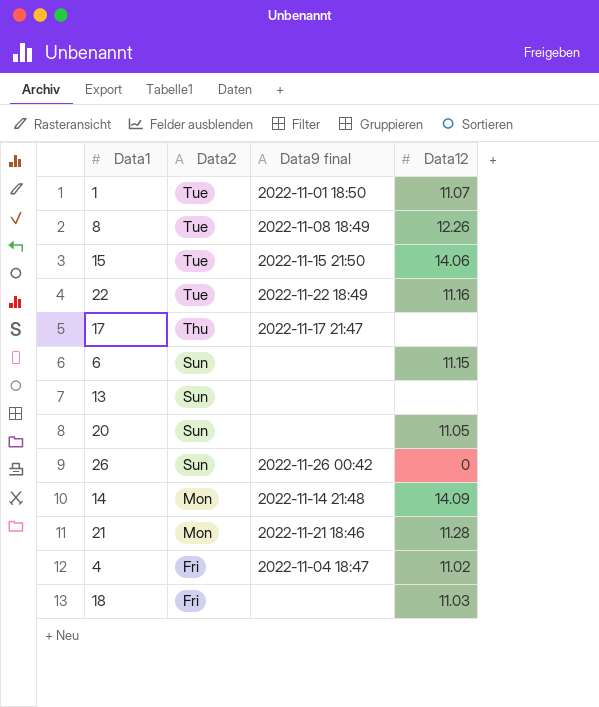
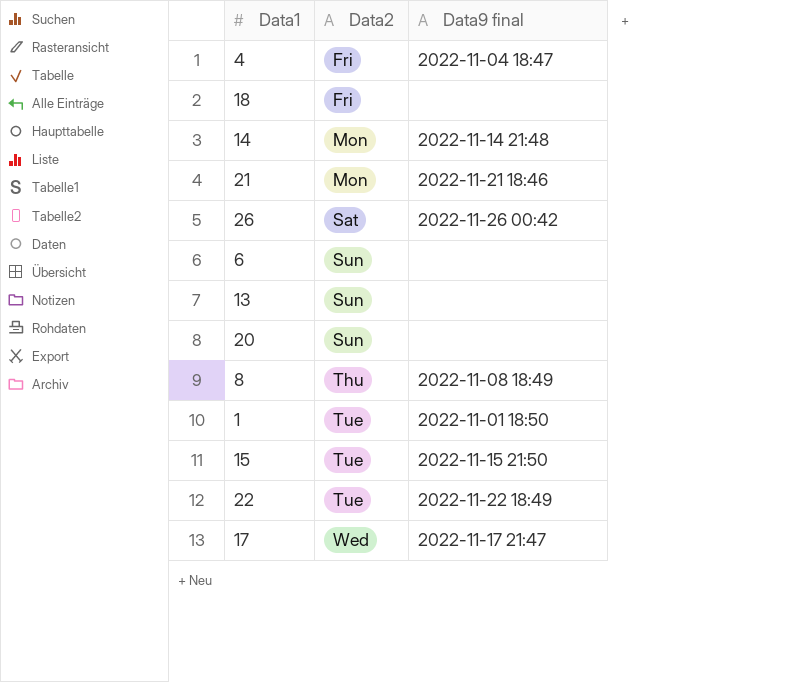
row order: Data2 descending -> Data2 ascending
column Data12 | position: 4 -> none
26 | Data2: Sun -> Sat
8 | Data2: Tue -> Thu
17 | Data2: Thu -> Wed

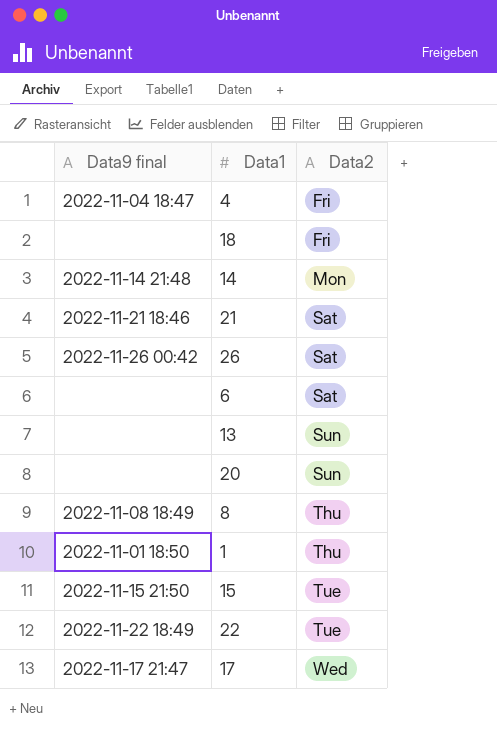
column Data9 final | position: 3 -> 1
21 | Data2: Mon -> Sat
6 | Data2: Sun -> Sat
1 | Data2: Tue -> Thu

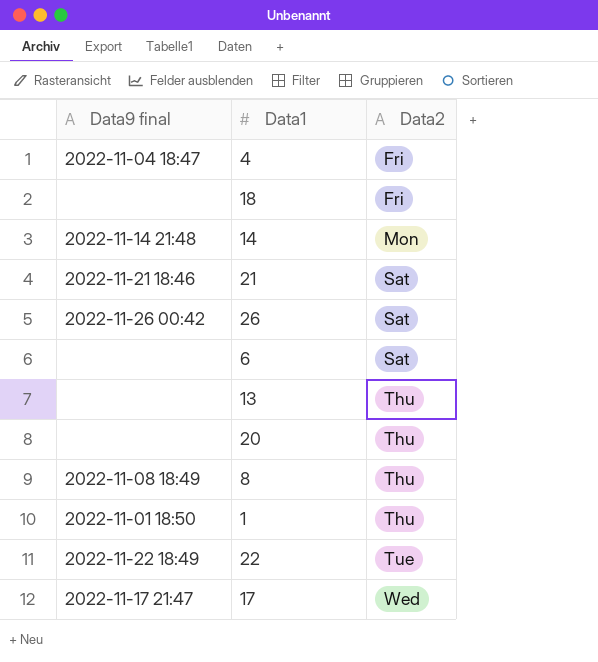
row 15: 2022-11-15 21:50 | Tue -> none
13 | Data2: Sun -> Thu
20 | Data2: Sun -> Thu

